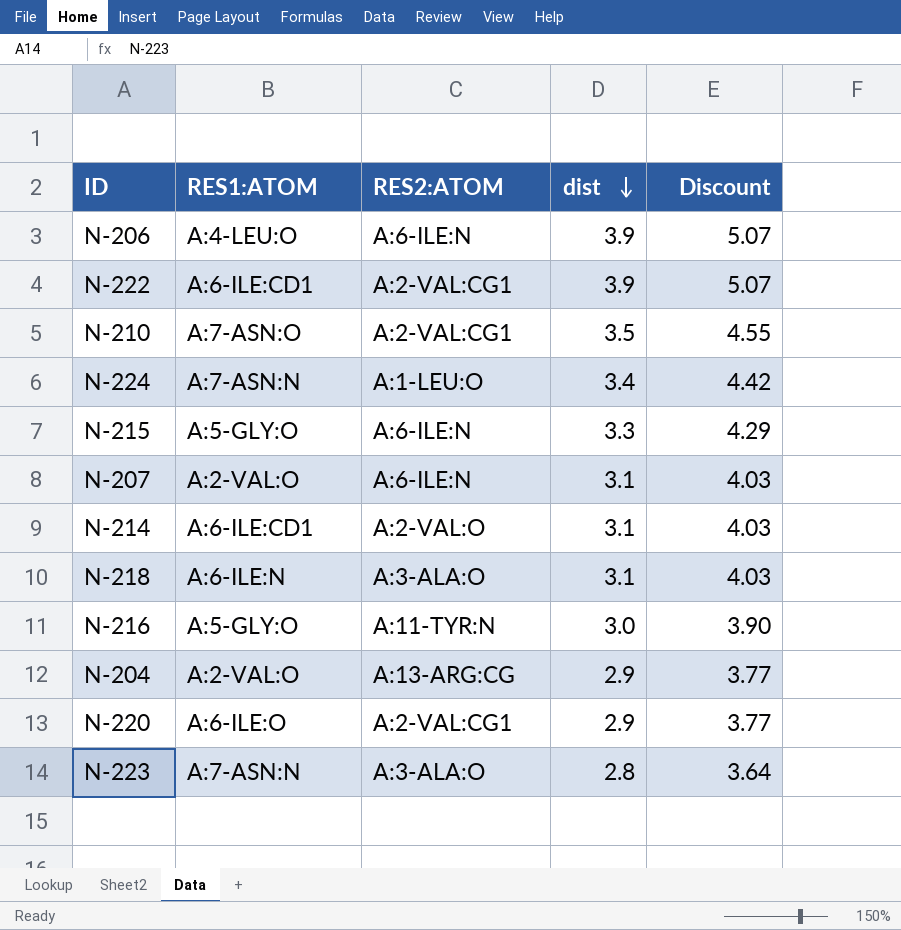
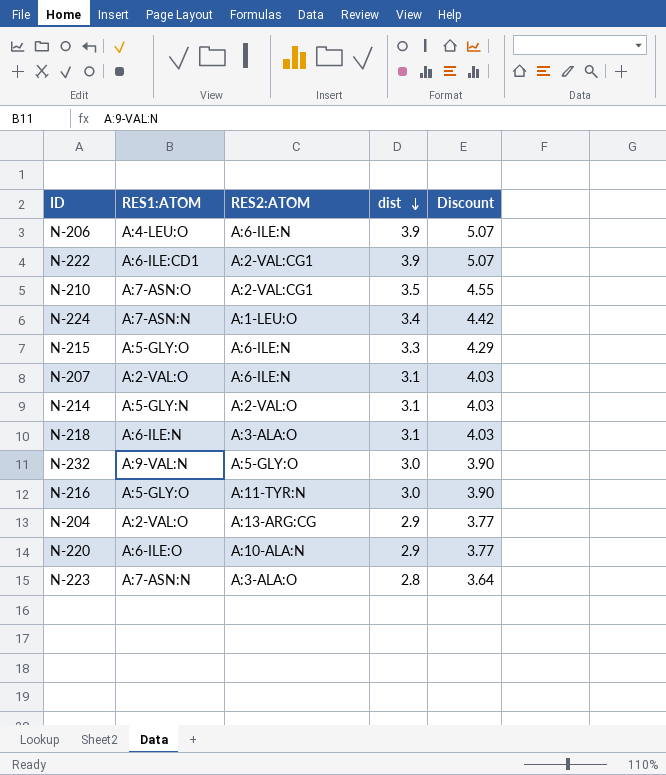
N-214 | RES1:ATOM: A:6-ILE:CD1 -> A:5-GLY:N
row N-232: none -> A:9-VAL:N | A:5-GLY:O | 3.0 | 3.90
N-220 | RES2:ATOM: A:2-VAL:CG1 -> A:10-ALA:N

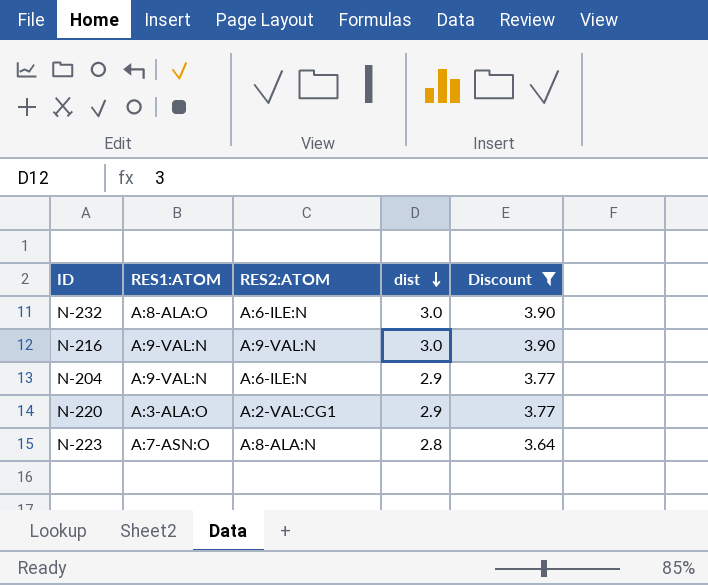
filter: none -> Discount <= 3.90
N-232 | RES1:ATOM: A:9-VAL:N -> A:8-ALA:O
N-232 | RES2:ATOM: A:5-GLY:O -> A:6-ILE:N
N-216 | RES1:ATOM: A:5-GLY:O -> A:9-VAL:N
N-216 | RES2:ATOM: A:11-TYR:N -> A:9-VAL:N
N-204 | RES1:ATOM: A:2-VAL:O -> A:9-VAL:N
N-204 | RES2:ATOM: A:13-ARG:CG -> A:6-ILE:N
N-220 | RES1:ATOM: A:6-ILE:O -> A:3-ALA:O
N-220 | RES2:ATOM: A:10-ALA:N -> A:2-VAL:CG1
N-223 | RES1:ATOM: A:7-ASN:N -> A:7-ASN:O
N-223 | RES2:ATOM: A:3-ALA:O -> A:8-ALA:N

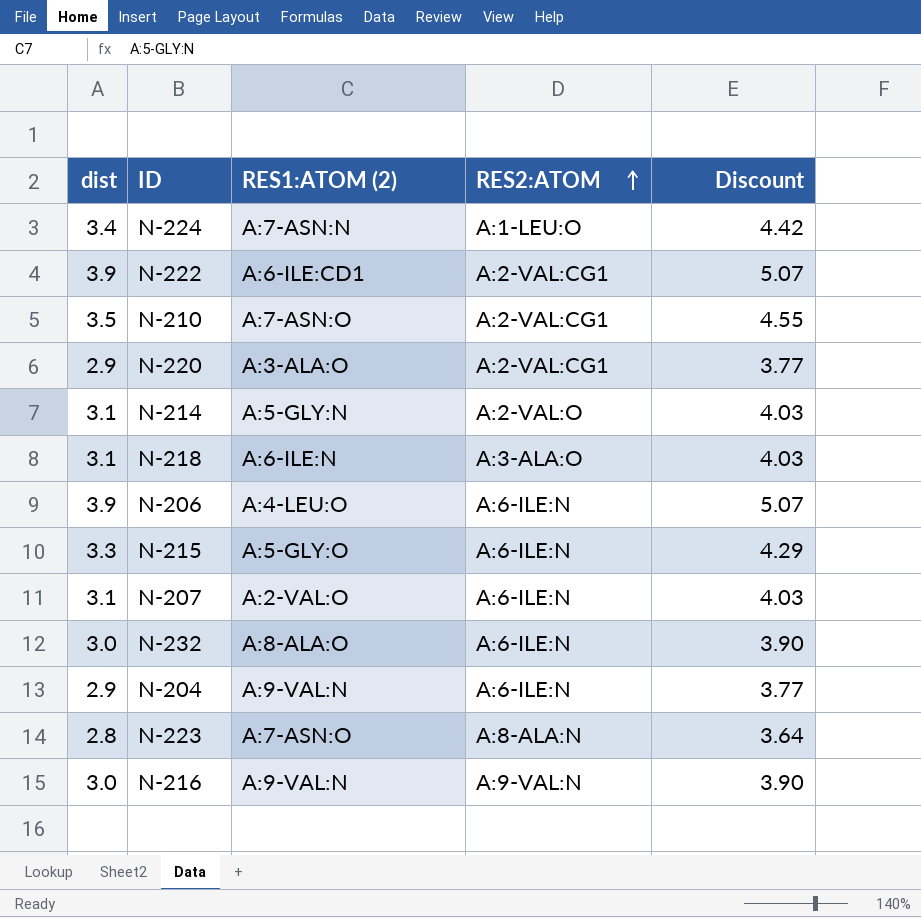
filter: Discount <= 3.90 -> none
row order: dist descending -> RES2:ATOM ascending
column dist | position: 4 -> 1
column name: RES1:ATOM -> RES1:ATOM (2)

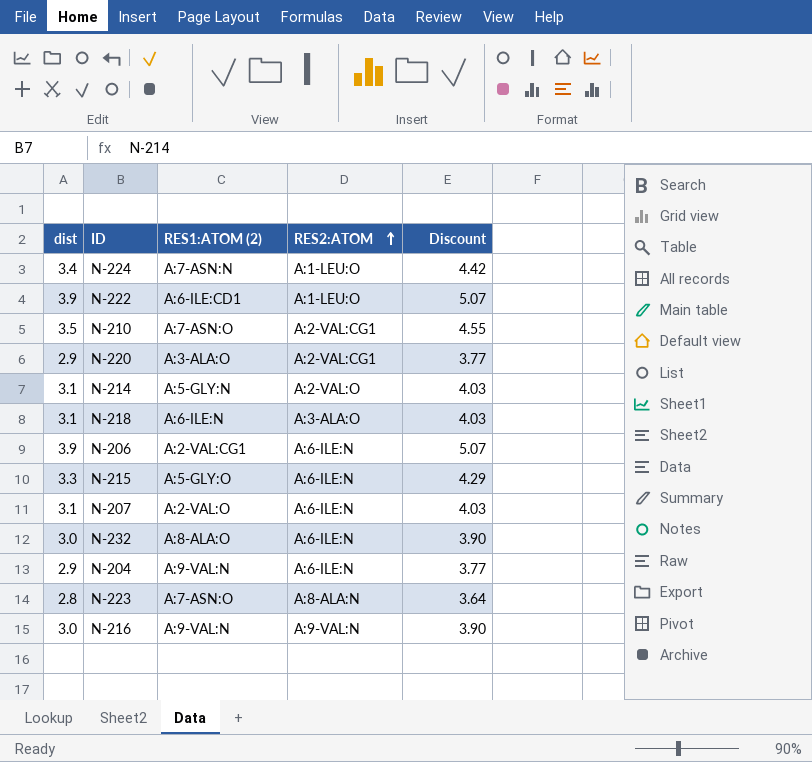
N-222 | RES2:ATOM: A:2-VAL:CG1 -> A:1-LEU:O
N-206 | RES1:ATOM (2): A:4-LEU:O -> A:2-VAL:CG1

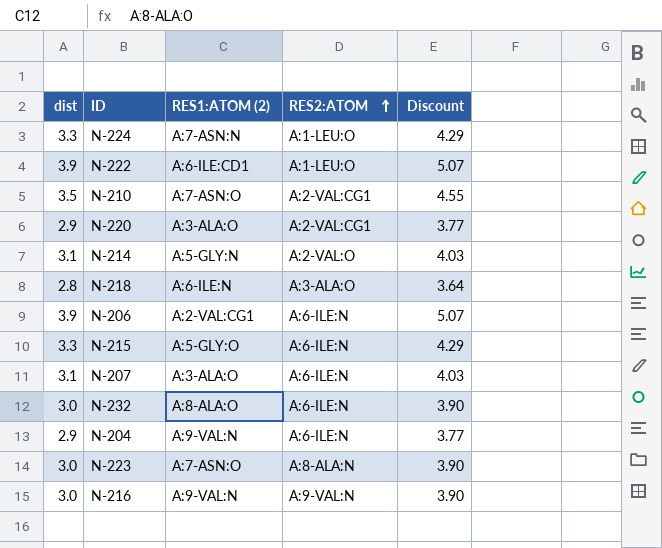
N-224 | dist: 3.4 -> 3.3
N-224 | Discount: 4.42 -> 4.29
N-218 | dist: 3.1 -> 2.8
N-218 | Discount: 4.03 -> 3.64
N-207 | RES1:ATOM (2): A:2-VAL:O -> A:3-ALA:O
N-223 | dist: 2.8 -> 3.0
N-223 | Discount: 3.64 -> 3.90

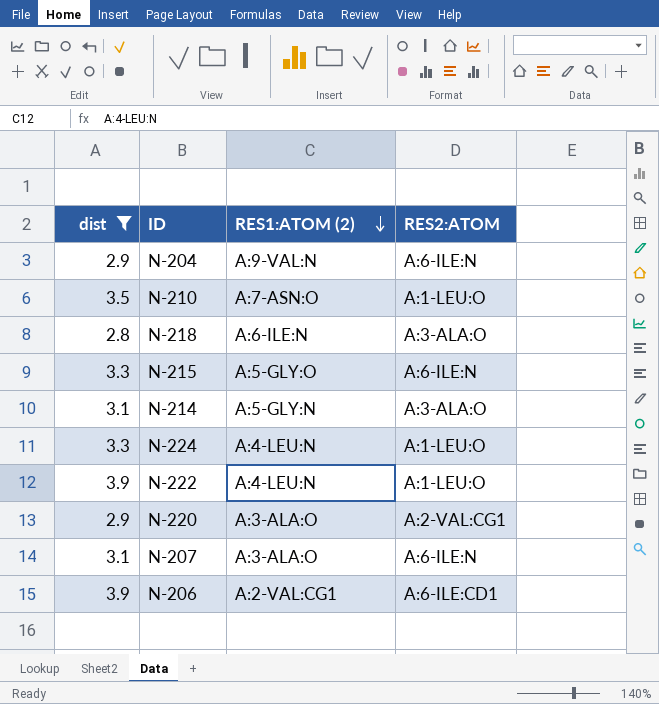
filter: none -> dist != 3.0
row order: RES2:ATOM ascending -> RES1:ATOM (2) descending
column Discount | formula: [dist] * 1.3 -> none
N-210 | RES2:ATOM: A:2-VAL:CG1 -> A:1-LEU:O
N-214 | RES2:ATOM: A:2-VAL:O -> A:3-ALA:O
N-224 | RES1:ATOM (2): A:7-ASN:N -> A:4-LEU:N
N-222 | RES1:ATOM (2): A:6-ILE:CD1 -> A:4-LEU:N
N-206 | RES2:ATOM: A:6-ILE:N -> A:6-ILE:CD1

